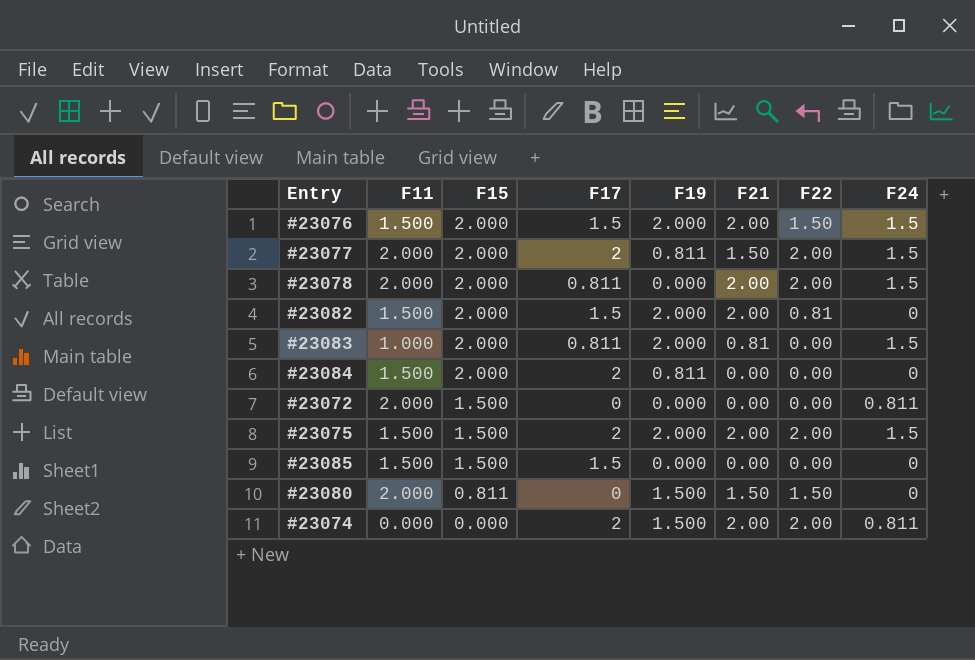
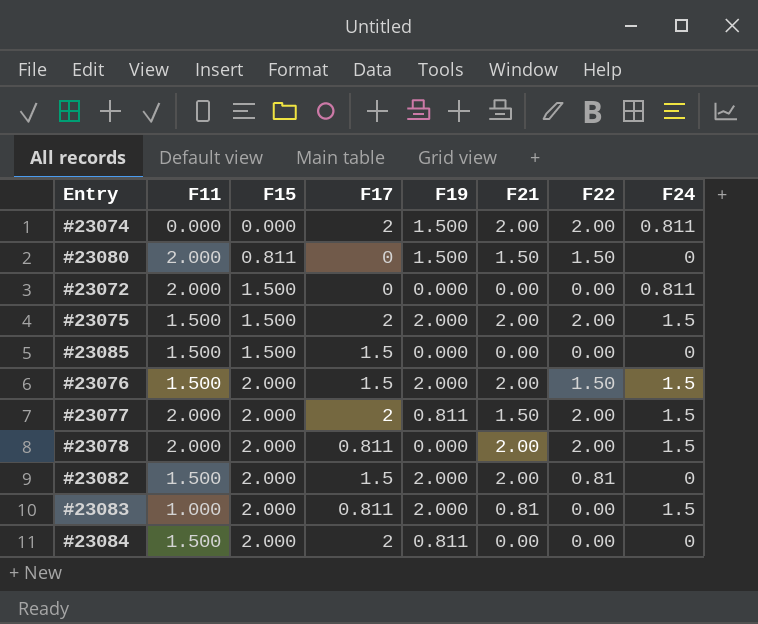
row order: F15 descending -> F15 ascending

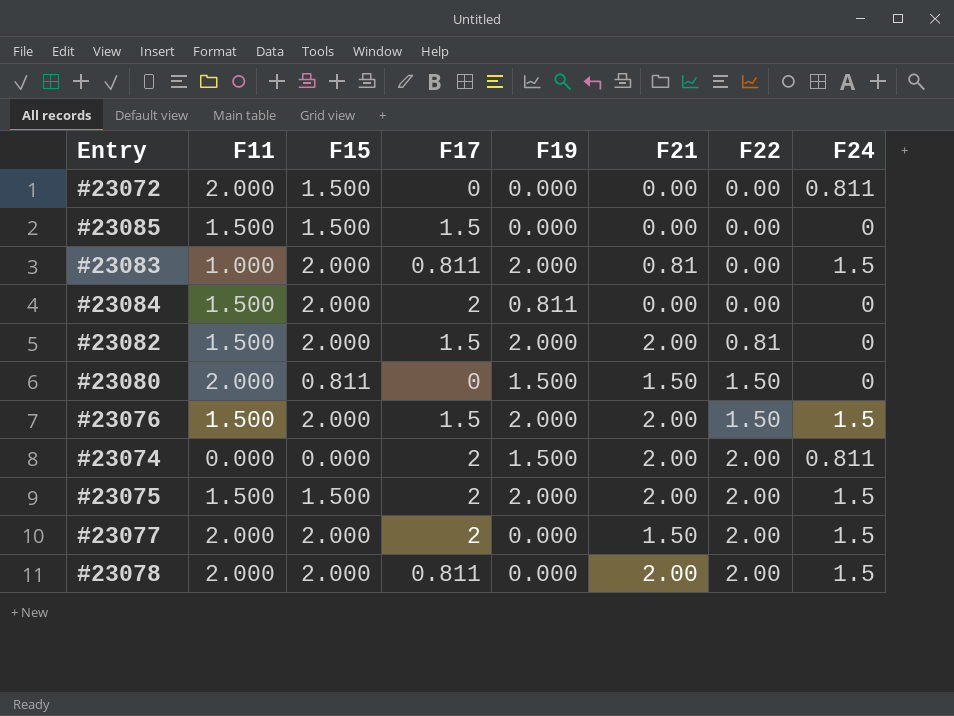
row order: F15 ascending -> F22 ascending
#23077 | F19: 0.811 -> 0.000

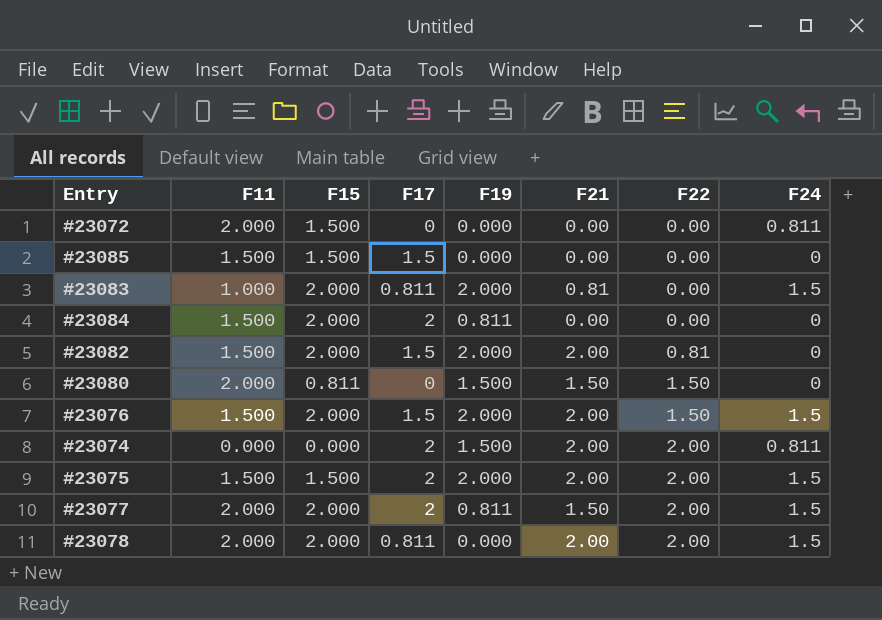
#23077 | F19: 0.000 -> 0.811

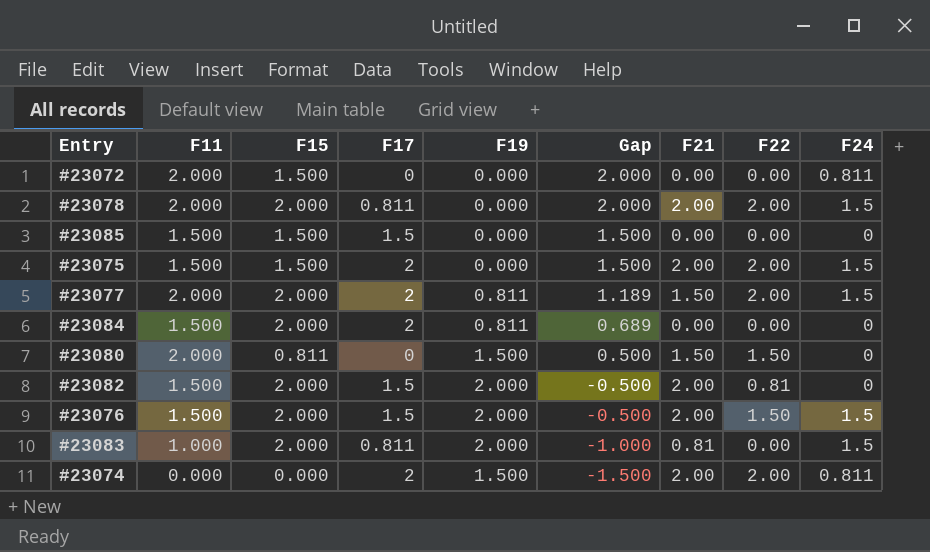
row order: F22 ascending -> Gap descending
column Gap | formula: none -> [F11] - [F19]
#23075 | F19: 2.000 -> 0.000

